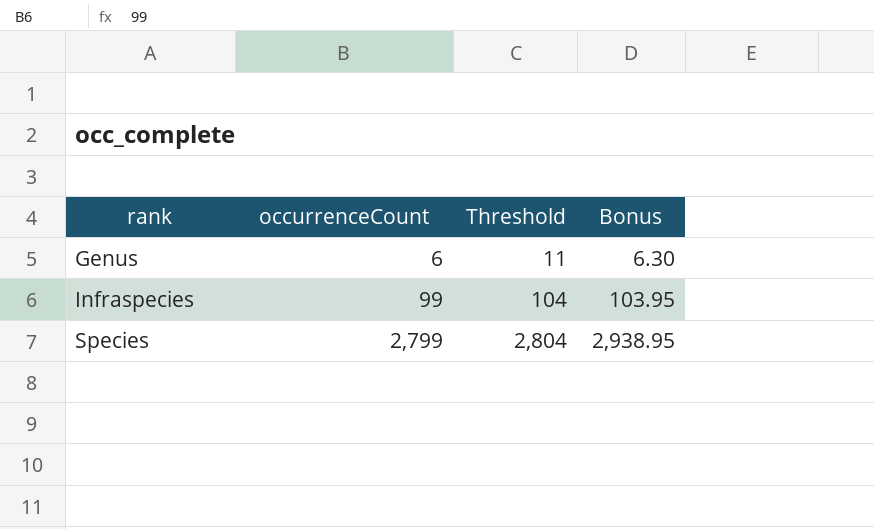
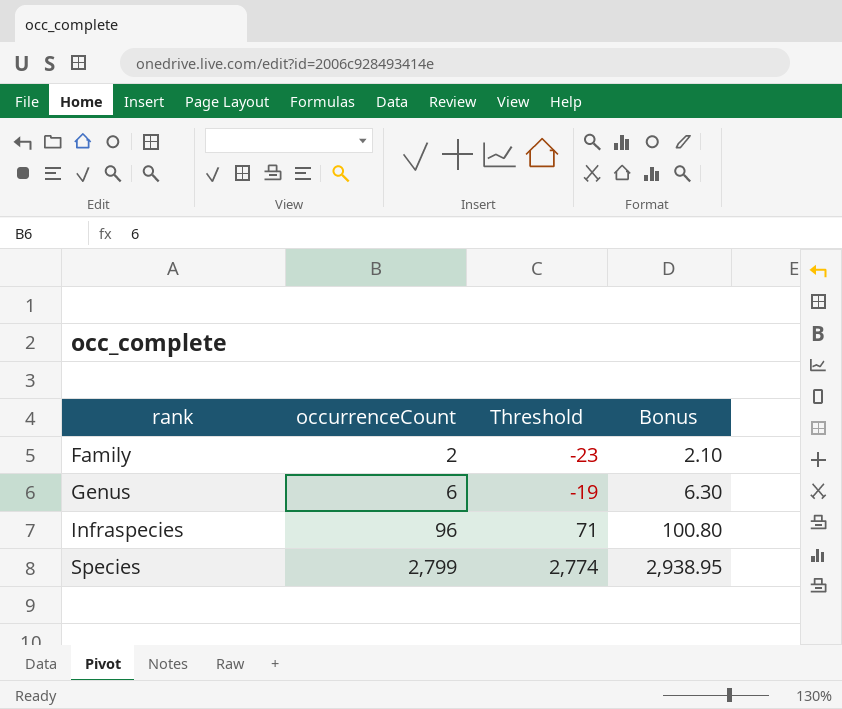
column Threshold | formula: [occurrenceCount] + 5 -> [occurrenceCount] - 25
row Family: none -> 2 | -23 | 2.10
Infraspecies | occurrenceCount: 99 -> 96
Infraspecies | Bonus: 103.95 -> 100.80

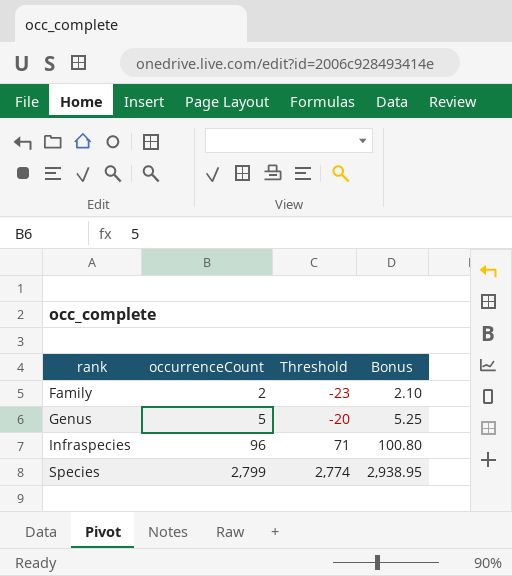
Genus | occurrenceCount: 6 -> 5
Genus | Threshold: -19 -> -20
Genus | Bonus: 6.30 -> 5.25

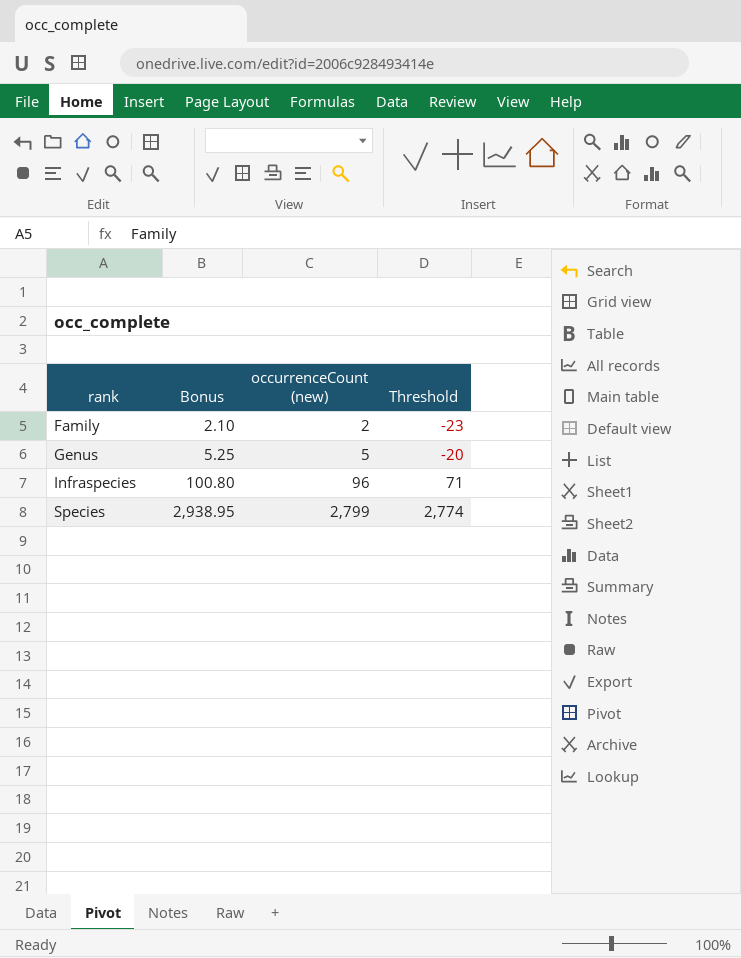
column Bonus | position: 4 -> 2
column name: occurrenceCount -> occurrenceCount (new)

